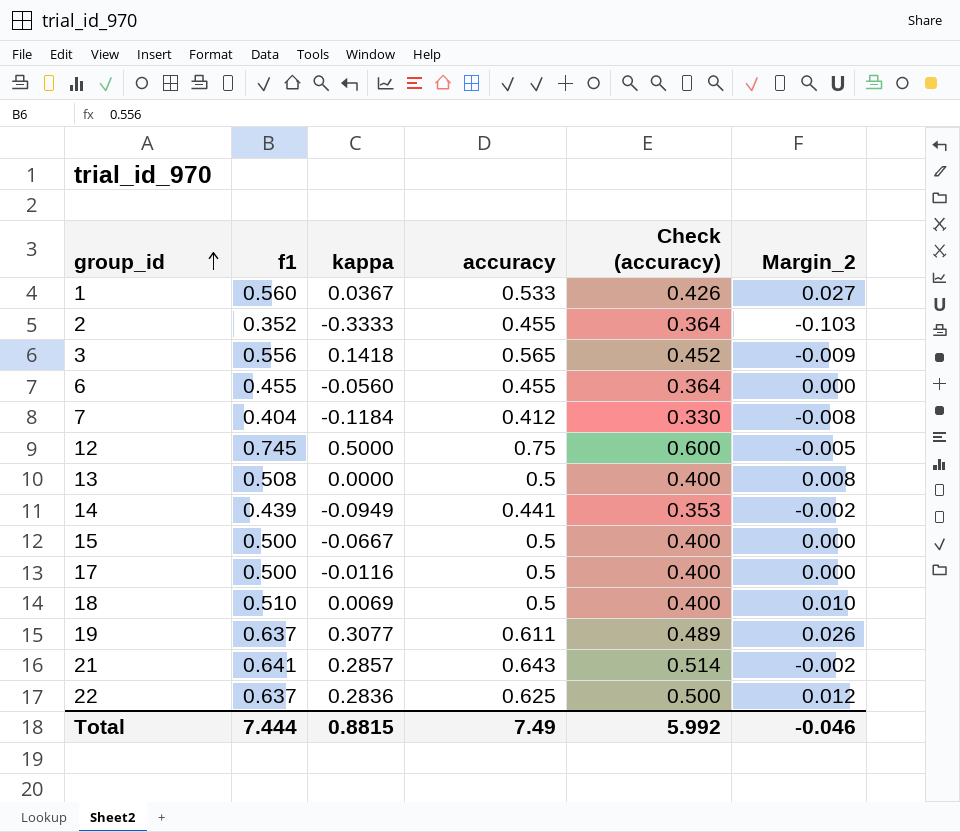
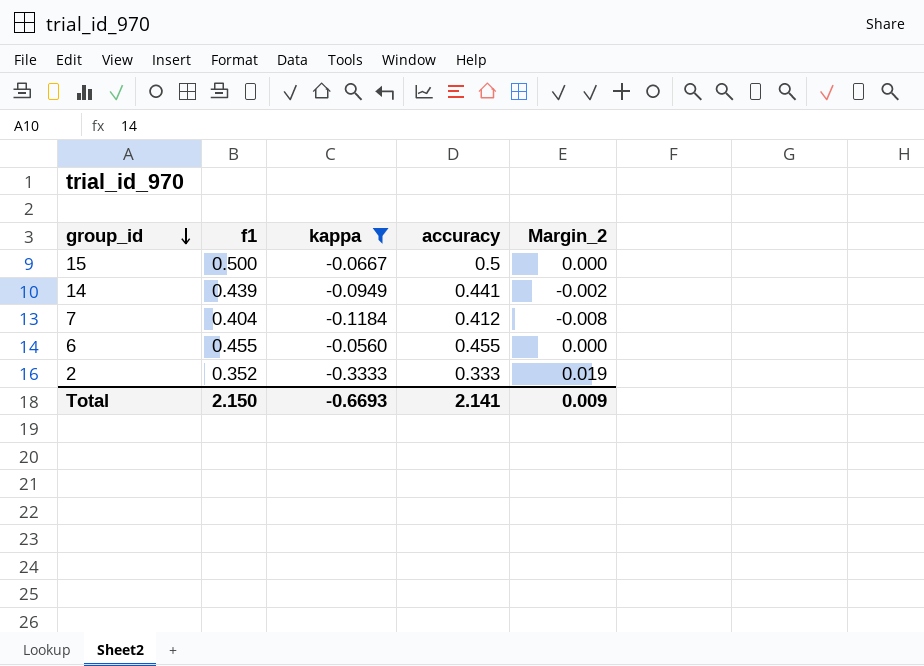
filter: none -> kappa <= -0.0560
row order: group_id ascending -> group_id descending
column Check (accuracy) | formula: [accuracy] * 0.8 -> none
2 | accuracy: 0.455 -> 0.333
2 | Margin_2: -0.103 -> 0.019
Total | f1: 7.444 -> 2.150
Total | kappa: 0.8815 -> -0.6693
Total | accuracy: 7.49 -> 2.141
Total | Margin_2: -0.046 -> 0.009

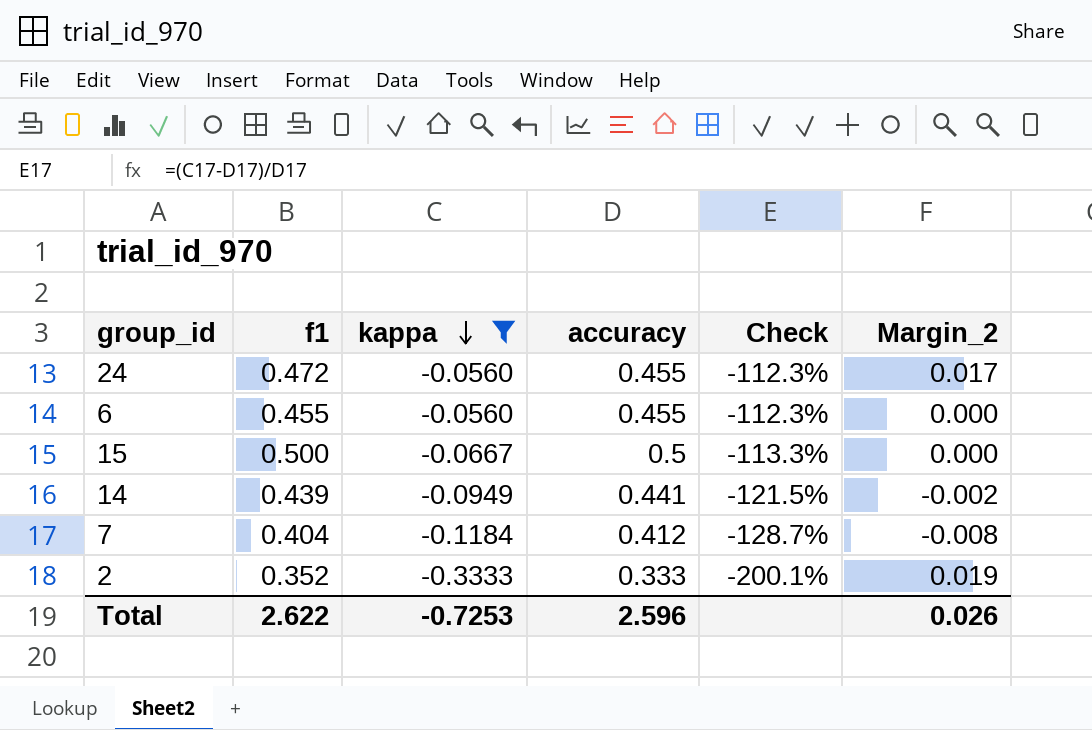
row order: group_id descending -> kappa descending
column Check | formula: none -> ([kappa] - [accuracy]) / [accuracy]
row 24: none -> 0.472 | -0.0560 | 0.455 | -112.3% | 0.017
Total | f1: 2.150 -> 2.622
Total | kappa: -0.6693 -> -0.7253
Total | accuracy: 2.141 -> 2.596
Total | Margin_2: 0.009 -> 0.026

